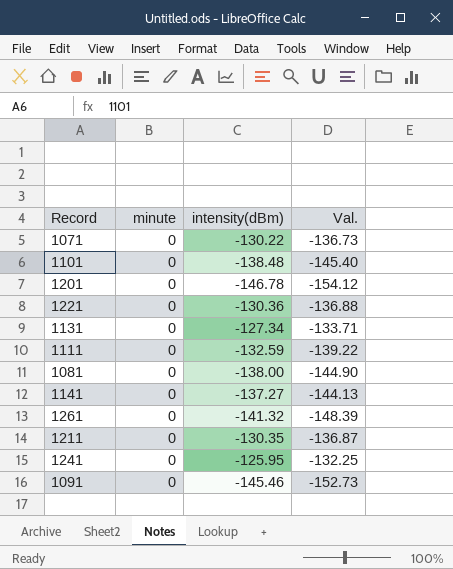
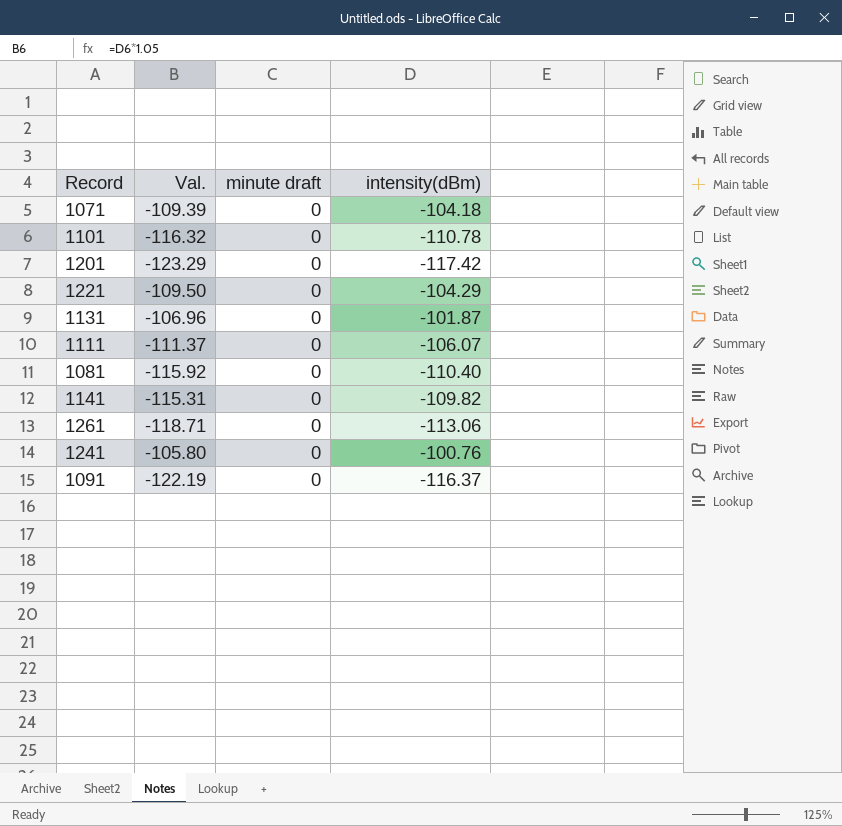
column Val. | position: 4 -> 2
column name: minute -> minute draft
row 1211: 0 | -130.35 | -136.87 -> none
1071 | Val.: -136.73 -> -109.39
1071 | intensity(dBm): -130.22 -> -104.18
1101 | Val.: -145.40 -> -116.32
1101 | intensity(dBm): -138.48 -> -110.78
1201 | Val.: -154.12 -> -123.29
1201 | intensity(dBm): -146.78 -> -117.42
1221 | Val.: -136.88 -> -109.50
1221 | intensity(dBm): -130.36 -> -104.29
1131 | Val.: -133.71 -> -106.96
1131 | intensity(dBm): -127.34 -> -101.87
1111 | Val.: -139.22 -> -111.37
1111 | intensity(dBm): -132.59 -> -106.07
1081 | Val.: -144.90 -> -115.92
1081 | intensity(dBm): -138.00 -> -110.40
1141 | Val.: -144.13 -> -115.31
1141 | intensity(dBm): -137.27 -> -109.82
1261 | Val.: -148.39 -> -118.71
1261 | intensity(dBm): -141.32 -> -113.06
1241 | Val.: -132.25 -> -105.80
1241 | intensity(dBm): -125.95 -> -100.76
1091 | Val.: -152.73 -> -122.19
1091 | intensity(dBm): -145.46 -> -116.37

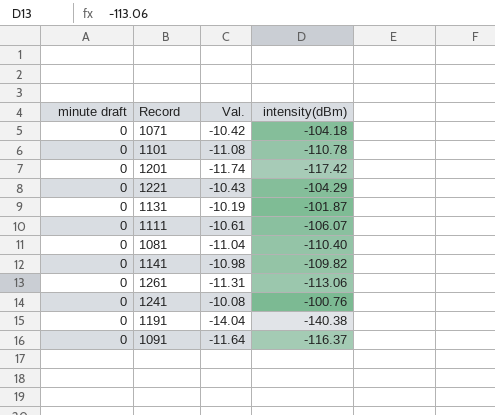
column minute draft | position: 3 -> 1
column Val. | formula: [intensity(dBm)] * 1.05 -> [intensity(dBm)] * 0.1
row 1191: none -> 0 | -14.04 | -140.38

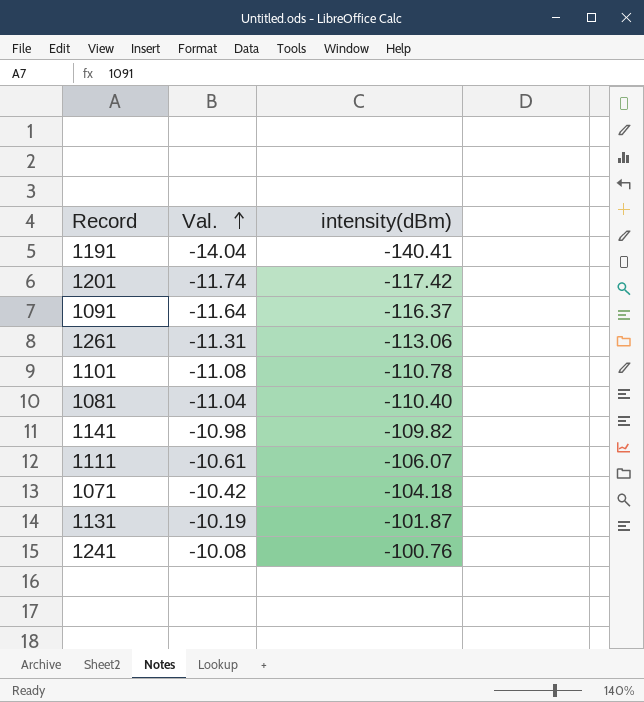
row order: none -> Val. ascending
column minute draft | position: 1 -> none
row 1221: 0 | -10.43 | -104.29 -> none
1191 | intensity(dBm): -140.38 -> -140.41

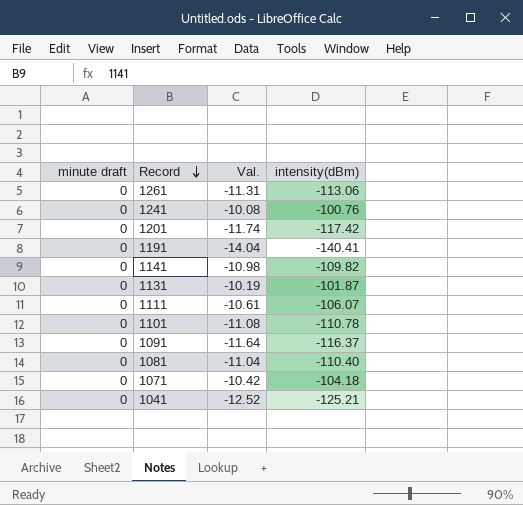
row order: Val. ascending -> Record descending
column minute draft | position: none -> 1
row 1041: none -> 0 | -12.52 | -125.21

